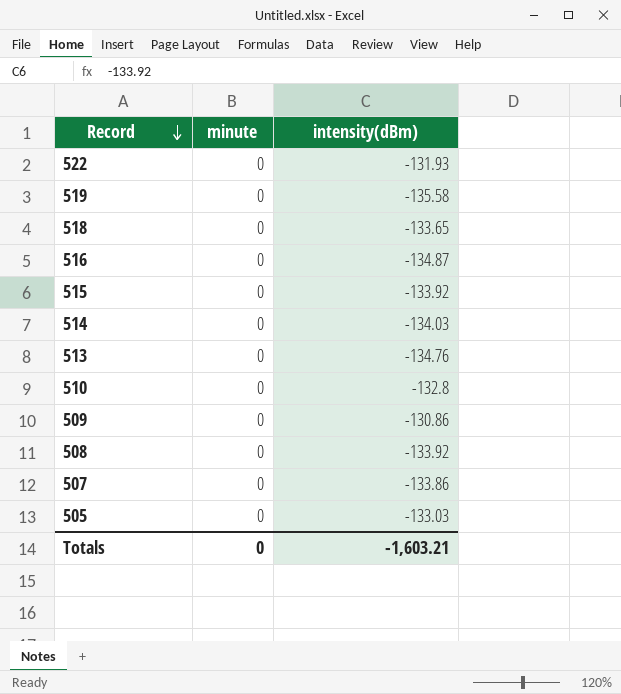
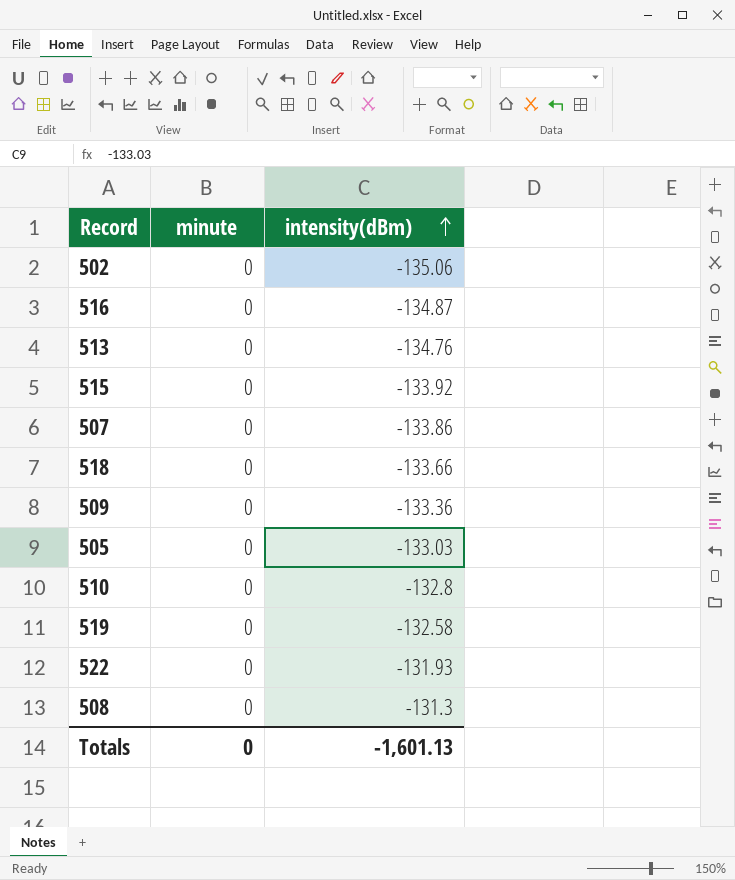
row order: Record descending -> intensity(dBm) ascending
row 514: 0 | -134.03 -> none
row 502: none -> 0 | -135.06
518 | intensity(dBm): -133.65 -> -133.66
509 | intensity(dBm): -130.86 -> -133.36
519 | intensity(dBm): -135.58 -> -132.58
508 | intensity(dBm): -133.92 -> -131.3
Totals | intensity(dBm): -1,603.21 -> -1,601.13

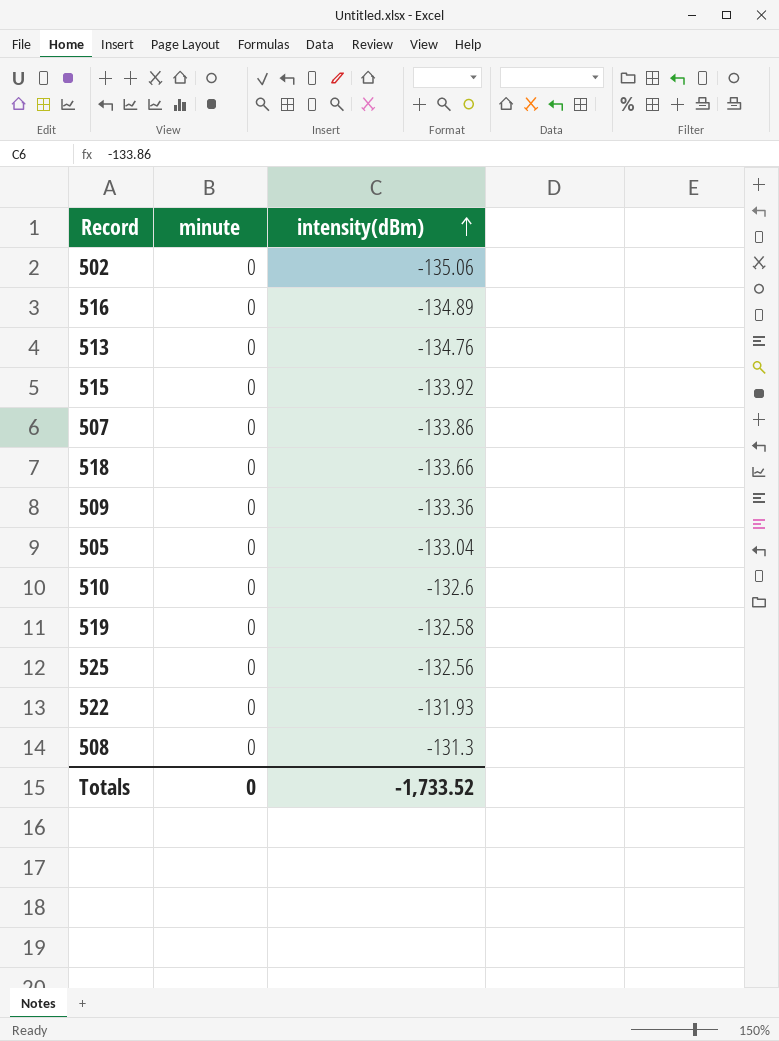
516 | intensity(dBm): -134.87 -> -134.89
505 | intensity(dBm): -133.03 -> -133.04
510 | intensity(dBm): -132.8 -> -132.6
row 525: none -> 0 | -132.56
Totals | intensity(dBm): -1,601.13 -> -1,733.52

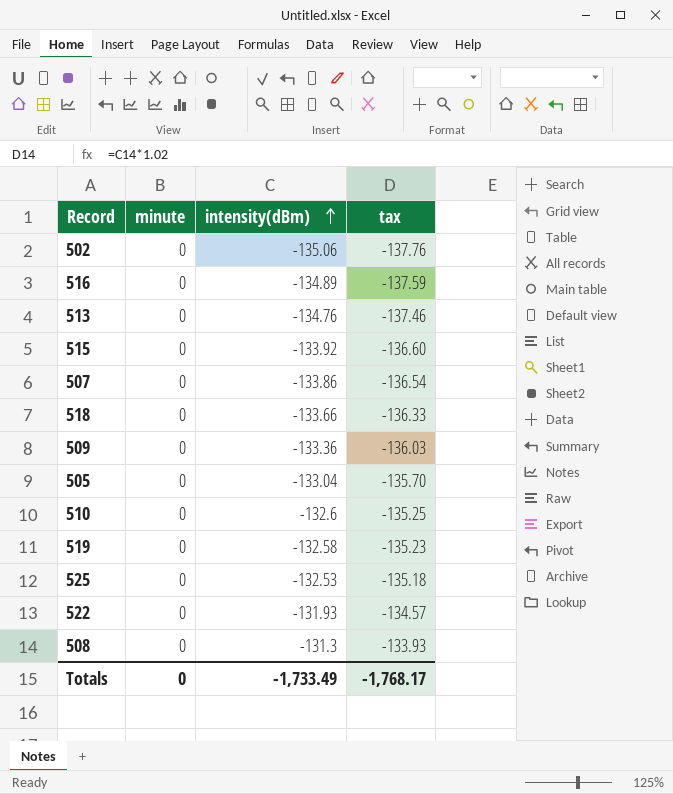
column tax | formula: none -> [intensity(dBm)] * 1.02
525 | intensity(dBm): -132.56 -> -132.53
Totals | intensity(dBm): -1,733.52 -> -1,733.49

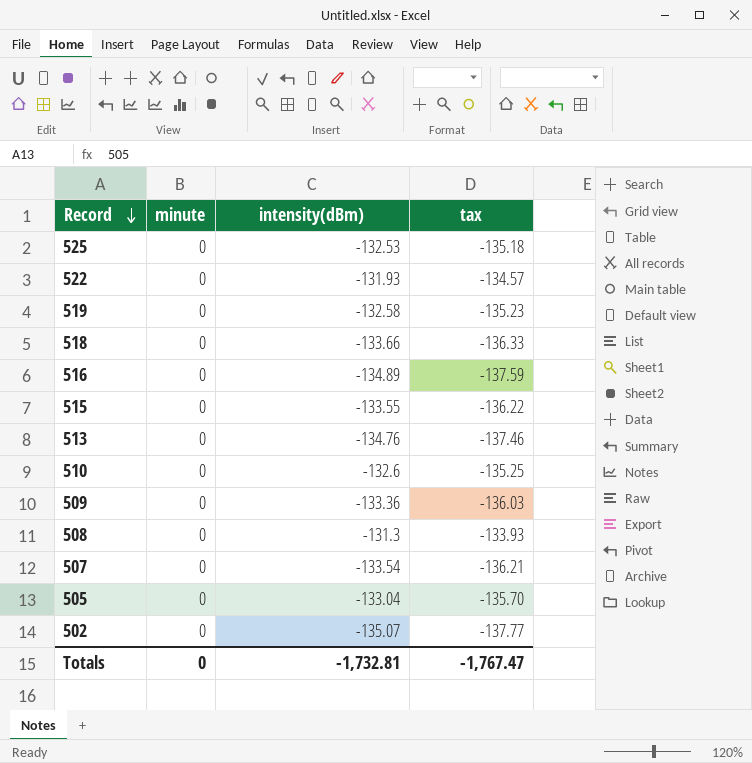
row order: intensity(dBm) ascending -> Record descending
515 | intensity(dBm): -133.92 -> -133.55
515 | tax: -136.60 -> -136.22
507 | intensity(dBm): -133.86 -> -133.54
507 | tax: -136.54 -> -136.21
502 | intensity(dBm): -135.06 -> -135.07
502 | tax: -137.76 -> -137.77
Totals | intensity(dBm): -1,733.49 -> -1,732.81
Totals | tax: -1,768.17 -> -1,767.47

